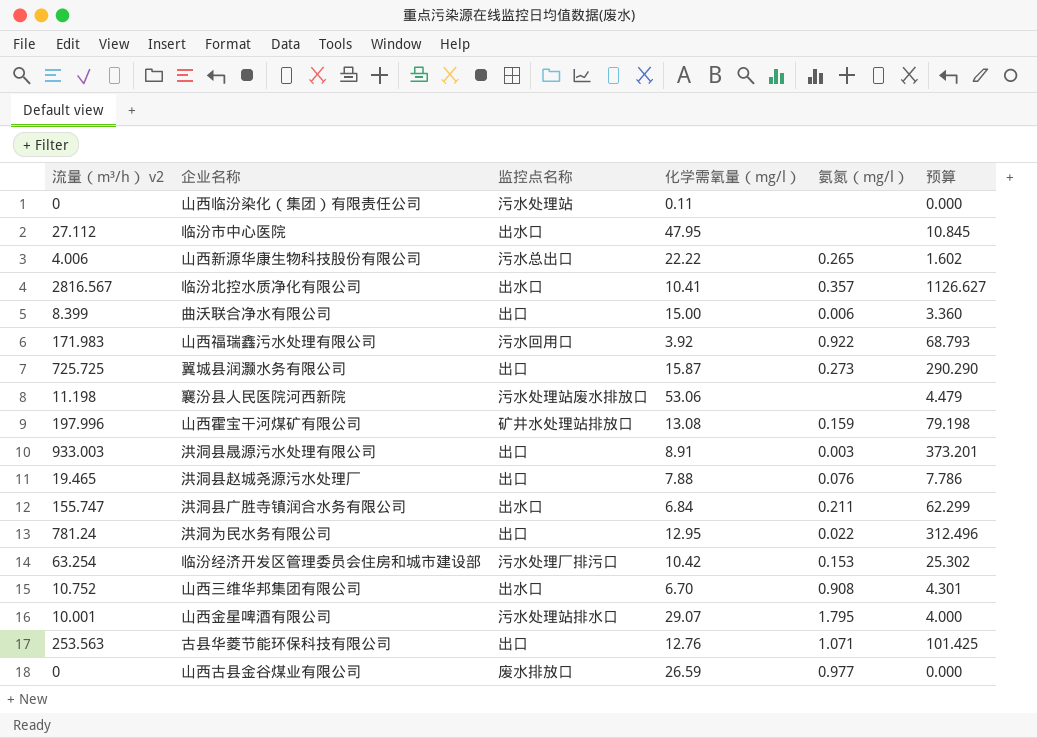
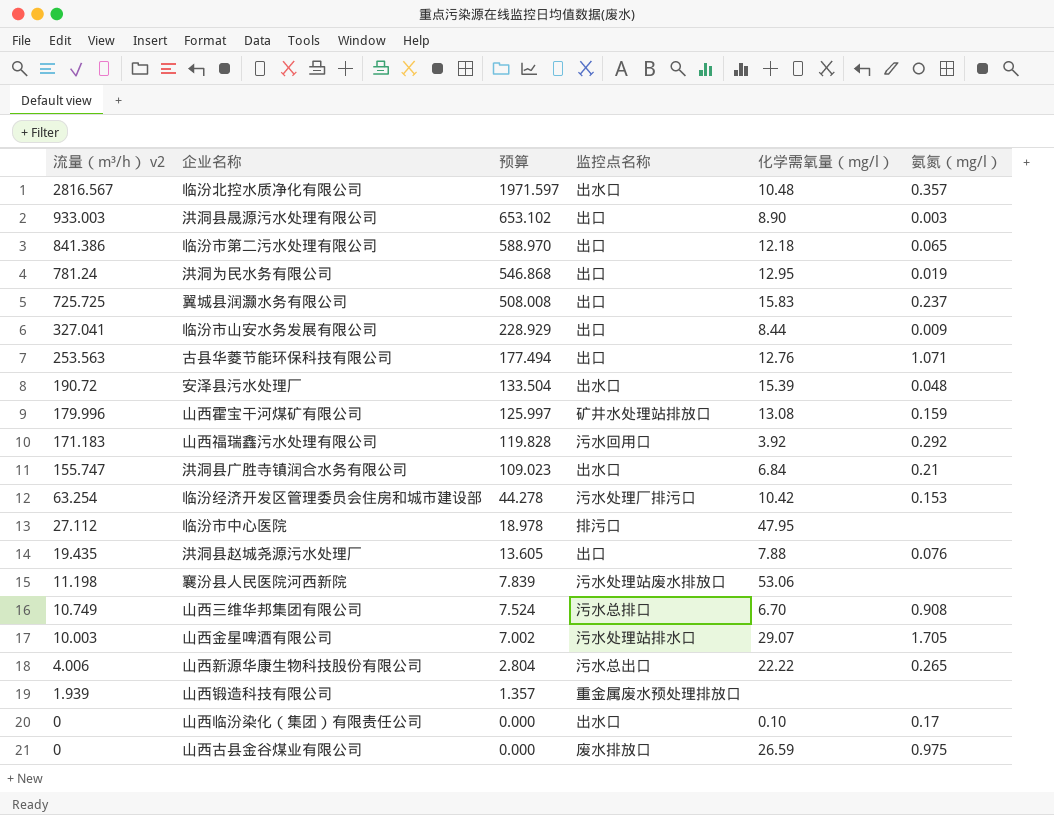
row order: none -> 流量（m³/h） v2 descending
column 预算 | formula: [流量（m³/h） v2] * 0.4 -> [流量（m³/h） v2] * 0.7
column 预算 | position: 6 -> 3
row 曲沃联合净水有限公司: 8.399 | 出口 | 15.00 | 0.006 | 3.360 -> none
临汾北控水质净化有限公司 | 化学需氧量（mg/l）: 10.41 -> 10.48
洪洞县晟源污水处理有限公司 | 化学需氧量（mg/l）: 8.91 -> 8.90
row 临汾市第二污水处理有限公司: none -> 841.386 | 588.970 | 出口 | 12.18 | 0.065
洪洞为民水务有限公司 | 氨氮（mg/l）: 0.022 -> 0.019
翼城县润灏水务有限公司 | 化学需氧量（mg/l）: 15.87 -> 15.83
翼城县润灏水务有限公司 | 氨氮（mg/l）: 0.273 -> 0.237
row 临汾市山安水务发展有限公司: none -> 327.041 | 228.929 | 出口 | 8.44 | 0.009
row 安泽县污水处理厂: none -> 190.72 | 133.504 | 出水口 | 15.39 | 0.048
山西霍宝干河煤矿有限公司 | 流量（m³/h） v2: 197.996 -> 179.996
山西福瑞鑫污水处理有限公司 | 流量（m³/h） v2: 171.983 -> 171.183
山西福瑞鑫污水处理有限公司 | 氨氮（mg/l）: 0.922 -> 0.292
洪洞县广胜寺镇润合水务有限公司 | 氨氮（mg/l）: 0.211 -> 0.21
临汾市中心医院 | 监控点名称: 出水口 -> 排污口
洪洞县赵城尧源污水处理厂 | 流量（m³/h） v2: 19.465 -> 19.435
山西三维华邦集团有限公司 | 流量（m³/h） v2: 10.752 -> 10.749
山西三维华邦集团有限公司 | 监控点名称: 出水口 -> 污水总排口
山西金星啤酒有限公司 | 流量（m³/h） v2: 10.001 -> 10.003
山西金星啤酒有限公司 | 氨氮（mg/l）: 1.795 -> 1.705
row 山西锻造科技有限公司: none -> 1.939 | 1.357 | 重金属废水预处理排放口 | none | none
山西临汾染化（集团）有限责任公司 | 监控点名称: 污水处理站 -> 出水口
山西临汾染化（集团）有限责任公司 | 化学需氧量（mg/l）: 0.11 -> 0.10
山西临汾染化（集团）有限责任公司 | 氨氮（mg/l）: none -> 0.17
山西古县金谷煤业有限公司 | 氨氮（mg/l）: 0.977 -> 0.975

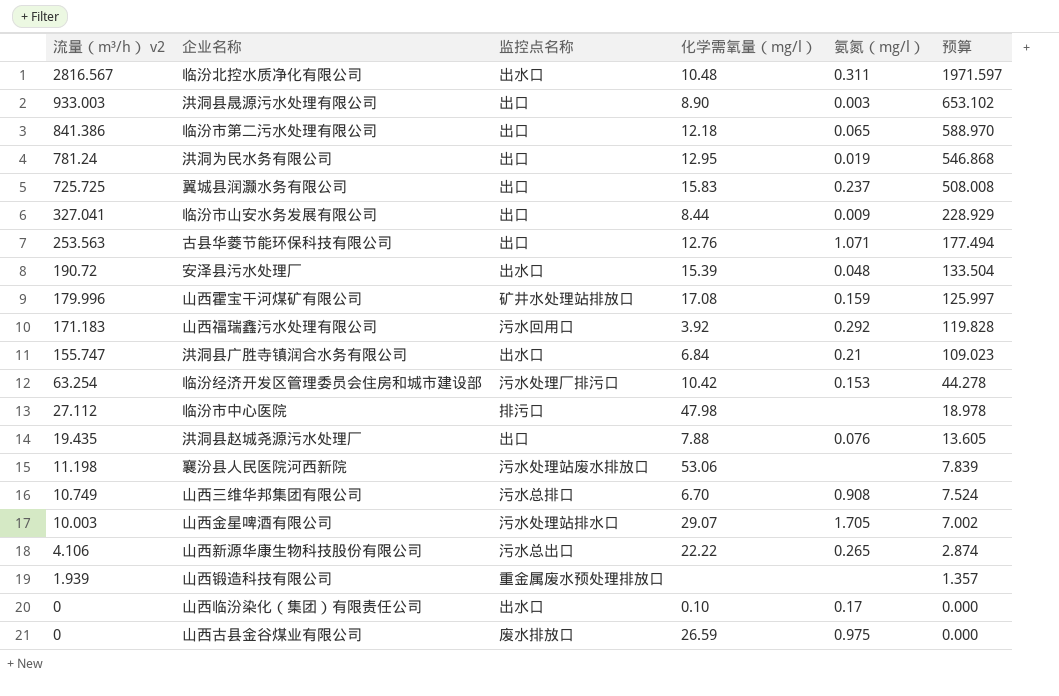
column 预算 | position: 3 -> 6
临汾北控水质净化有限公司 | 氨氮（mg/l）: 0.357 -> 0.311
山西霍宝干河煤矿有限公司 | 化学需氧量（mg/l）: 13.08 -> 17.08
临汾市中心医院 | 化学需氧量（mg/l）: 47.95 -> 47.98
山西新源华康生物科技股份有限公司 | 流量（m³/h） v2: 4.006 -> 4.106
山西新源华康生物科技股份有限公司 | 预算: 2.804 -> 2.874

